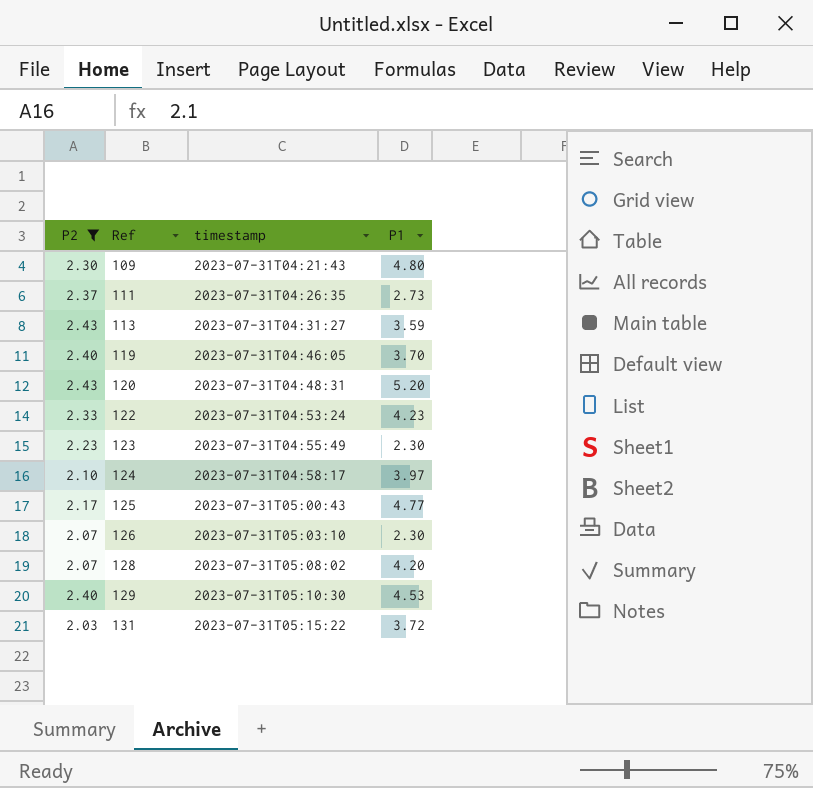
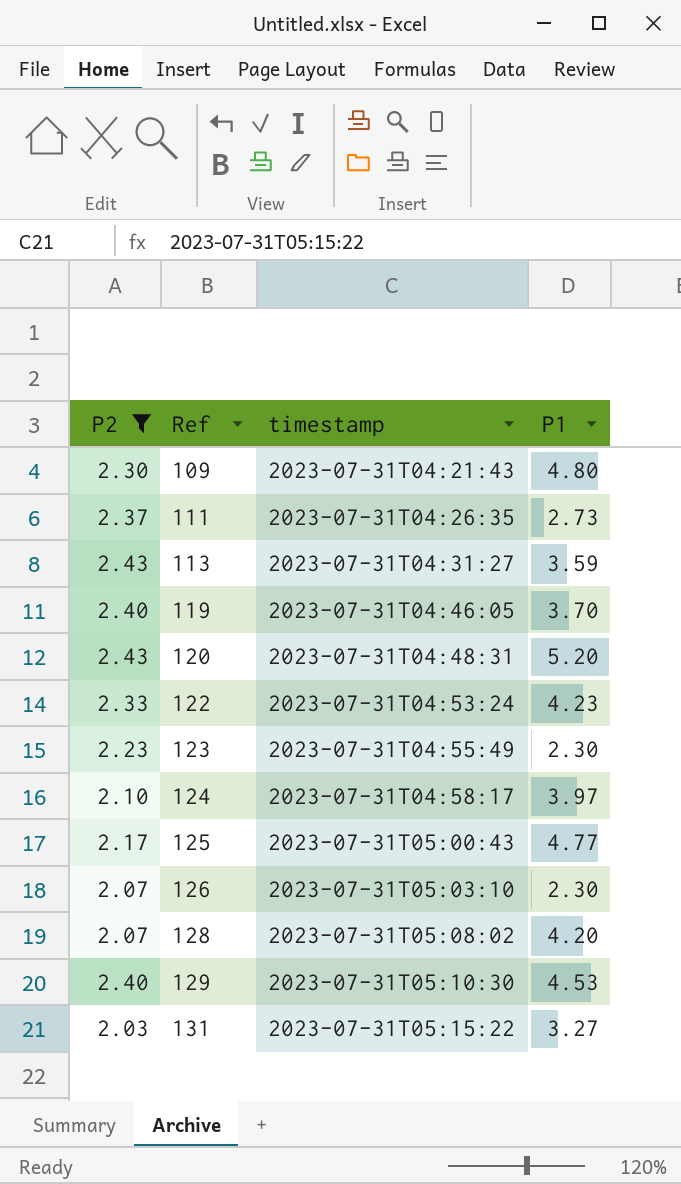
131 | P1: 3.72 -> 3.27

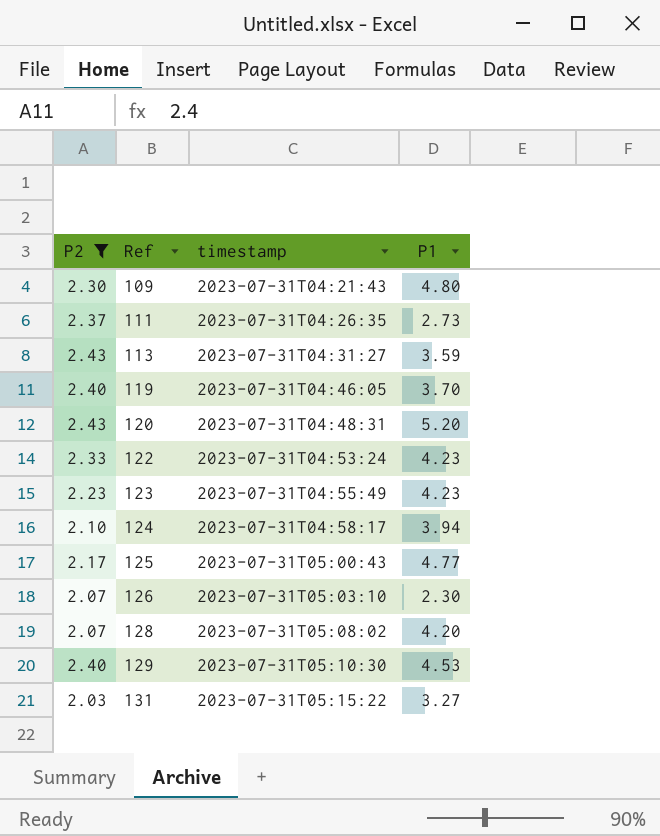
123 | P1: 2.30 -> 4.23
124 | P1: 3.97 -> 3.94

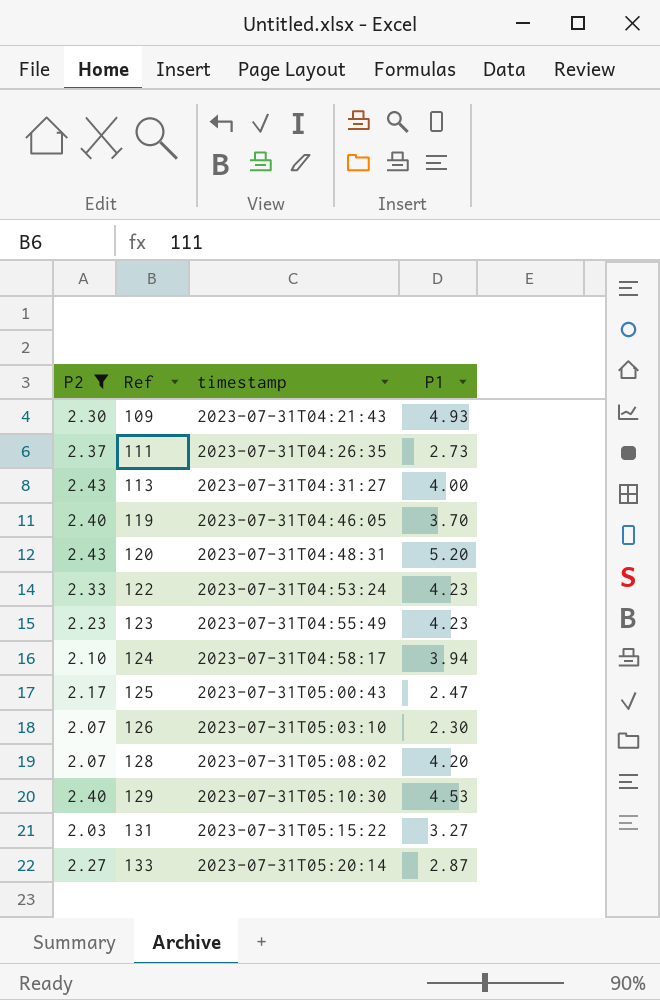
109 | P1: 4.80 -> 4.93
113 | P1: 3.59 -> 4.00
125 | P1: 4.77 -> 2.47
row 133: none -> 2.27 | 2023-07-31T05:20:14 | 2.87

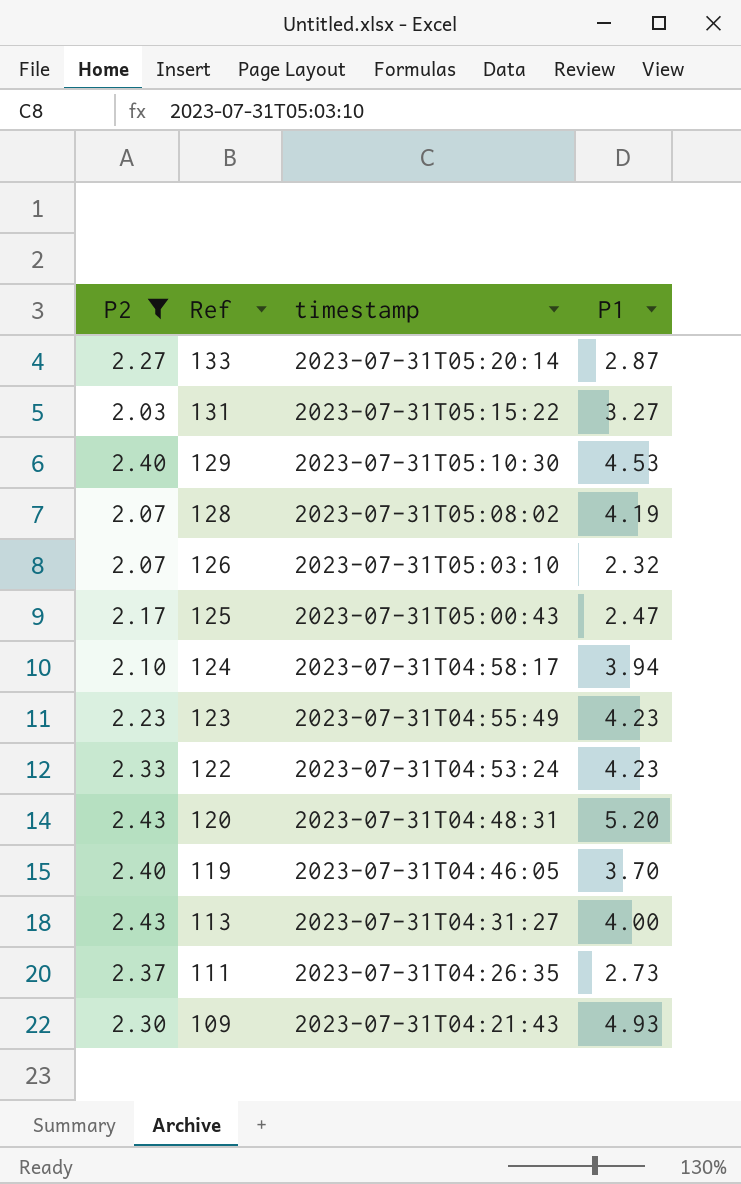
row order: Ref ascending -> Ref descending
128 | P1: 4.20 -> 4.19
126 | P1: 2.30 -> 2.32

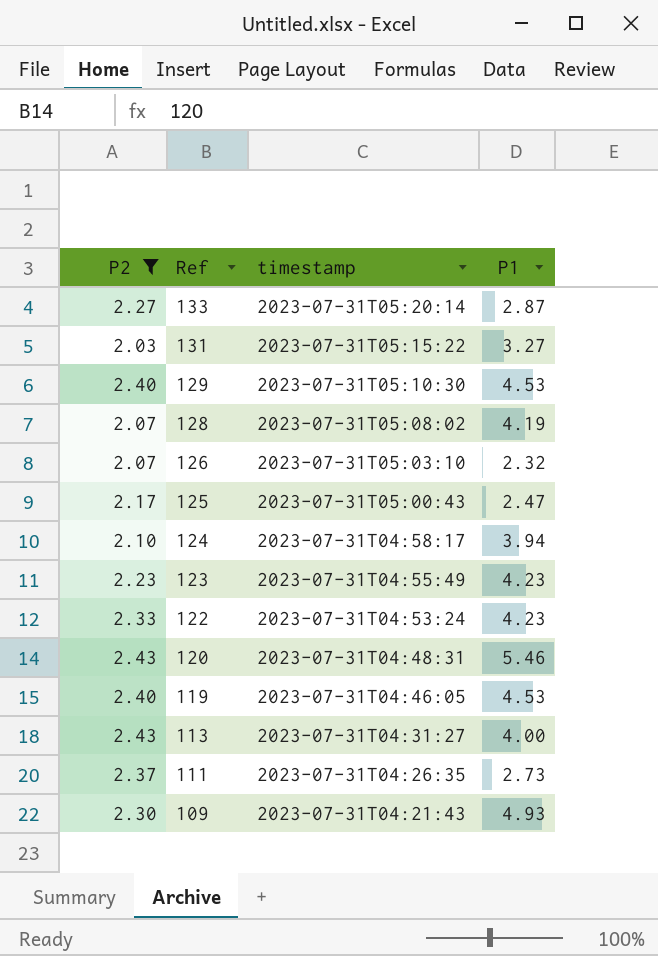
120 | P1: 5.20 -> 5.46
119 | P1: 3.70 -> 4.53

